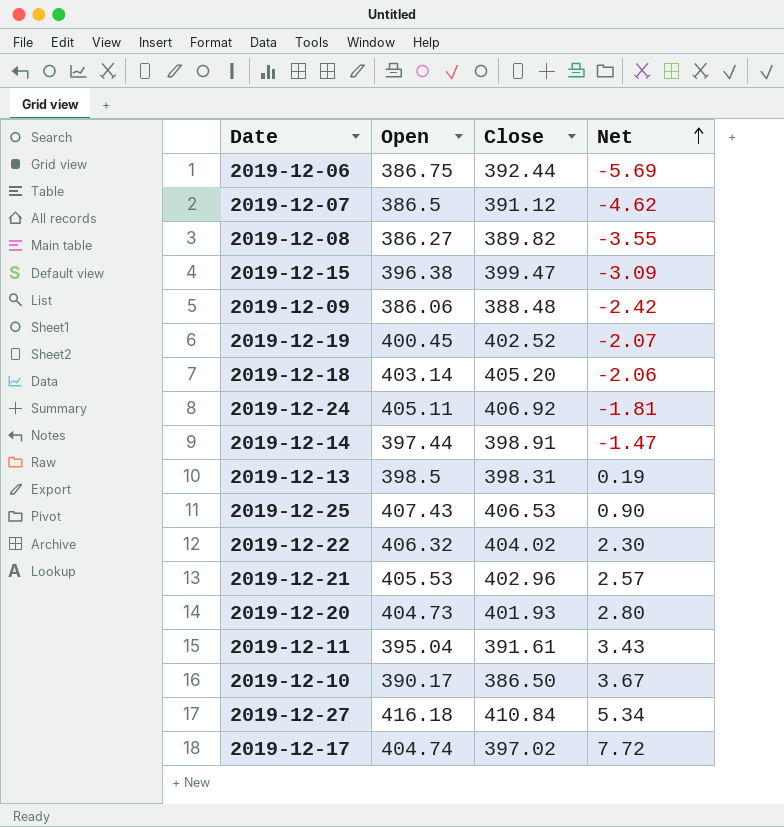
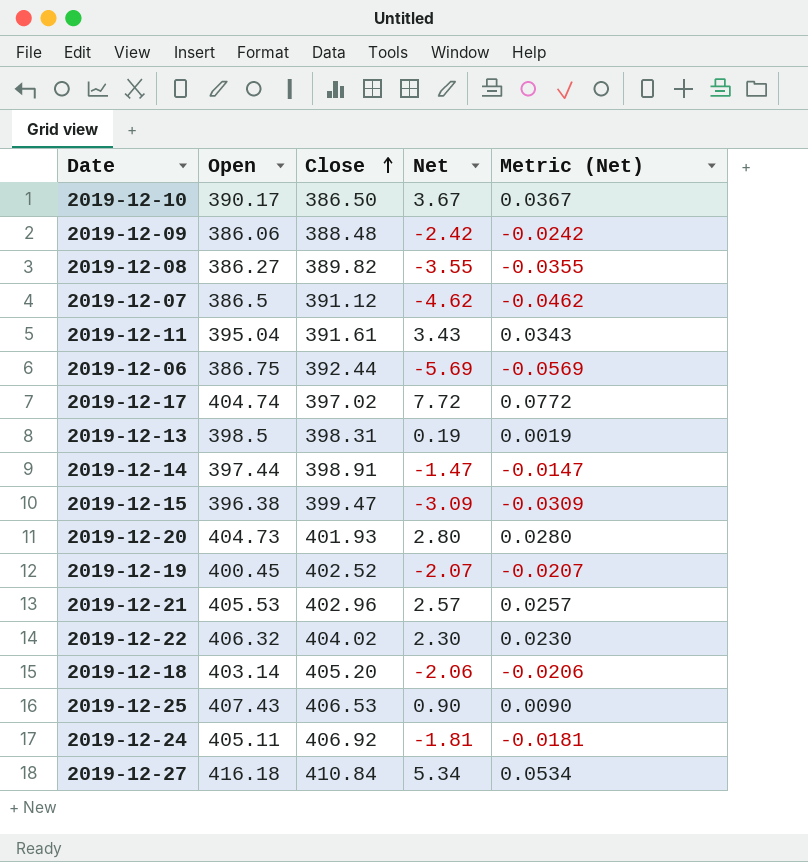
row order: Net ascending -> Close ascending
column Metric (Net) | formula: none -> [Net] * 0.01

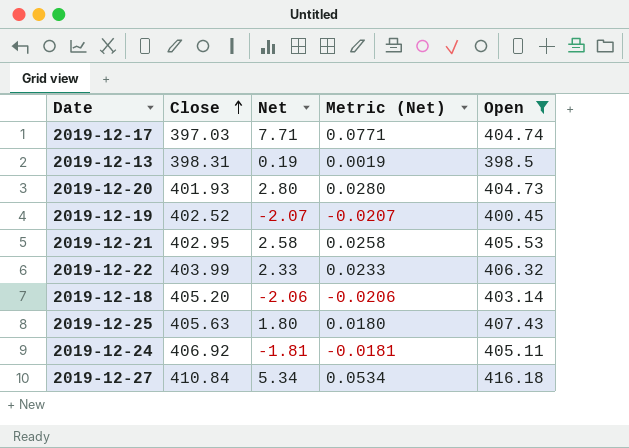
filter: none -> Open >= 398.5
column Open | position: 2 -> 5
2019-12-17 | Close: 397.02 -> 397.03
2019-12-17 | Net: 7.72 -> 7.71
2019-12-17 | Metric (Net): 0.0772 -> 0.0771
2019-12-21 | Close: 402.96 -> 402.95
2019-12-21 | Net: 2.57 -> 2.58
2019-12-21 | Metric (Net): 0.0257 -> 0.0258
2019-12-22 | Close: 404.02 -> 403.99
2019-12-22 | Net: 2.30 -> 2.33
2019-12-22 | Metric (Net): 0.0230 -> 0.0233
2019-12-25 | Close: 406.53 -> 405.63
2019-12-25 | Net: 0.90 -> 1.80
2019-12-25 | Metric (Net): 0.0090 -> 0.0180

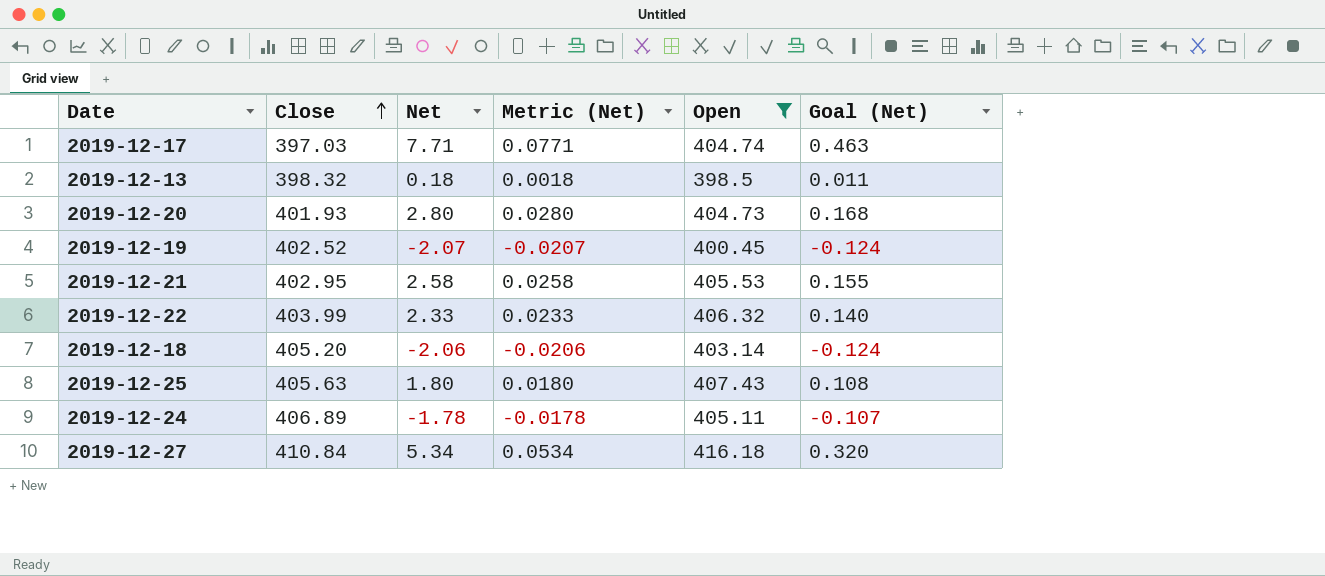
column Goal (Net) | formula: none -> [Net] * 0.06
2019-12-13 | Close: 398.31 -> 398.32
2019-12-13 | Net: 0.19 -> 0.18
2019-12-13 | Metric (Net): 0.0019 -> 0.0018
2019-12-24 | Close: 406.92 -> 406.89
2019-12-24 | Net: -1.81 -> -1.78
2019-12-24 | Metric (Net): -0.0181 -> -0.0178

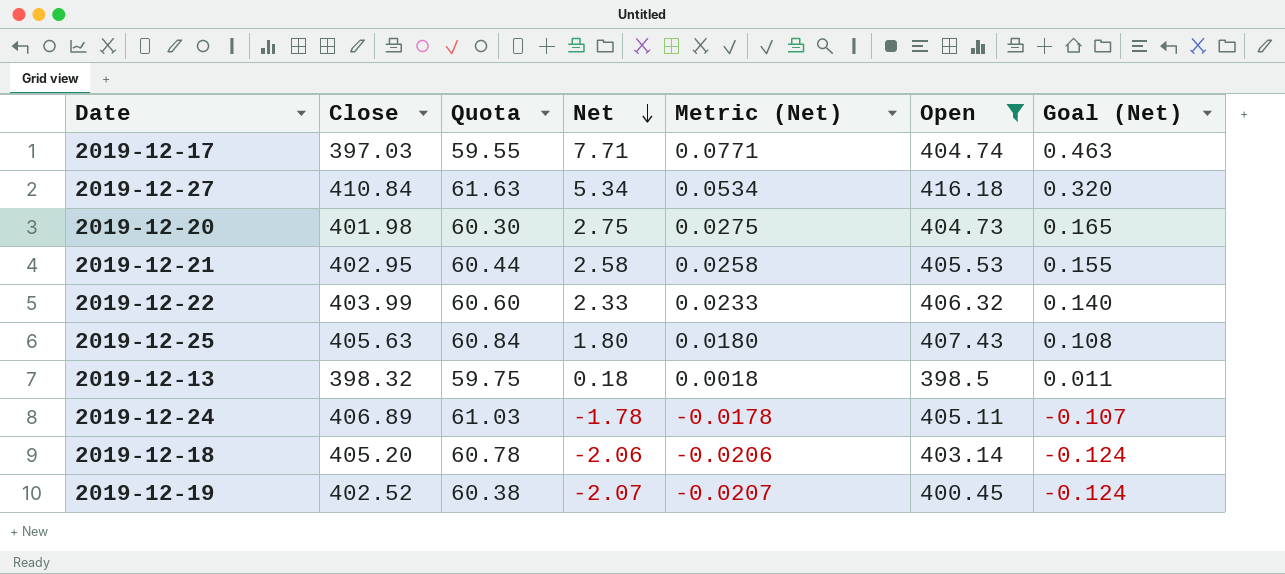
row order: Close ascending -> Net descending
column Quota | formula: none -> [Close] * 0.15
2019-12-20 | Close: 401.93 -> 401.98
2019-12-20 | Net: 2.80 -> 2.75
2019-12-20 | Metric (Net): 0.0280 -> 0.0275
2019-12-20 | Goal (Net): 0.168 -> 0.165

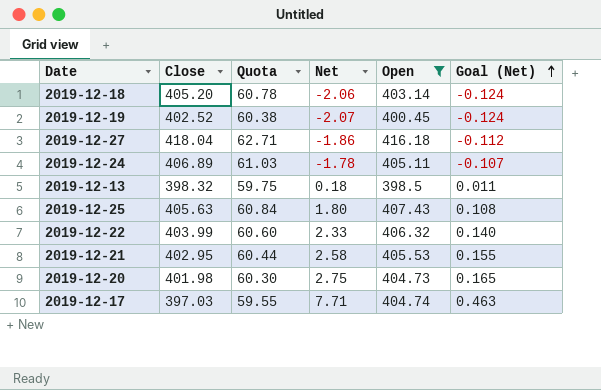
row order: Net descending -> Goal (Net) ascending
column Metric (Net) | formula: [Net] * 0.01 -> none
2019-12-27 | Close: 410.84 -> 418.04
2019-12-27 | Quota: 61.63 -> 62.71
2019-12-27 | Net: 5.34 -> -1.86
2019-12-27 | Goal (Net): 0.320 -> -0.112

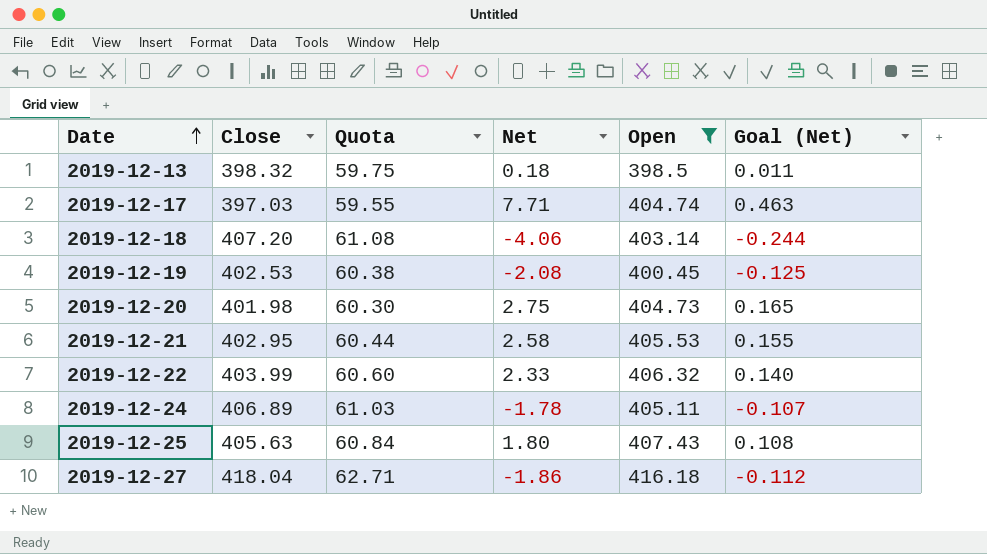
row order: Goal (Net) ascending -> Date ascending
2019-12-18 | Close: 405.20 -> 407.20
2019-12-18 | Quota: 60.78 -> 61.08
2019-12-18 | Net: -2.06 -> -4.06
2019-12-18 | Goal (Net): -0.124 -> -0.244
2019-12-19 | Close: 402.52 -> 402.53
2019-12-19 | Net: -2.07 -> -2.08
2019-12-19 | Goal (Net): -0.124 -> -0.125

